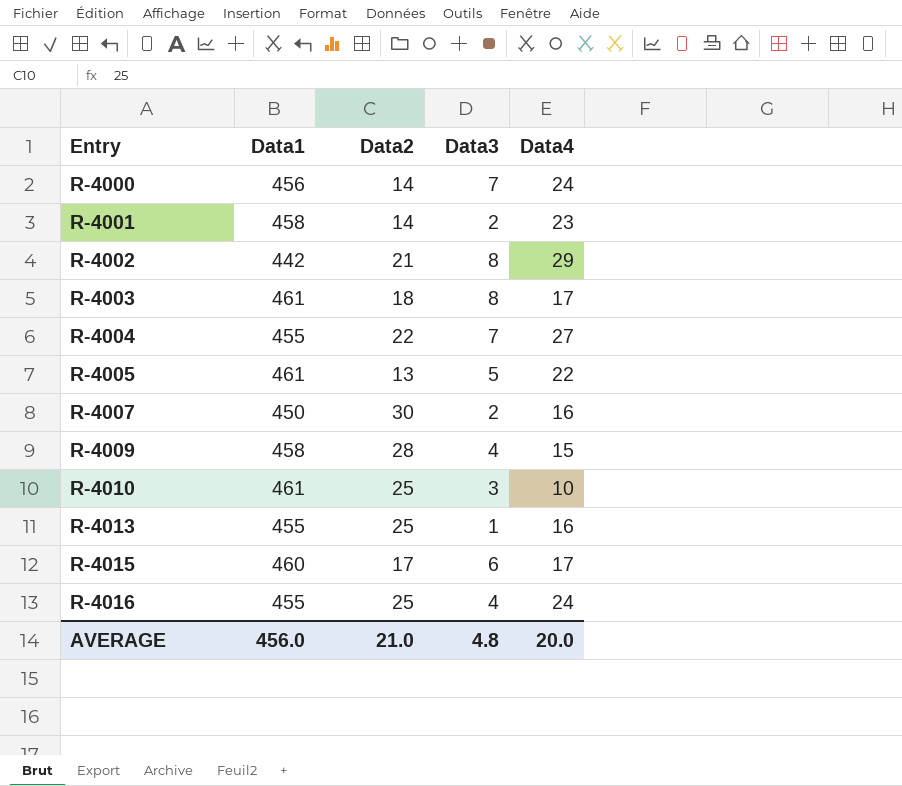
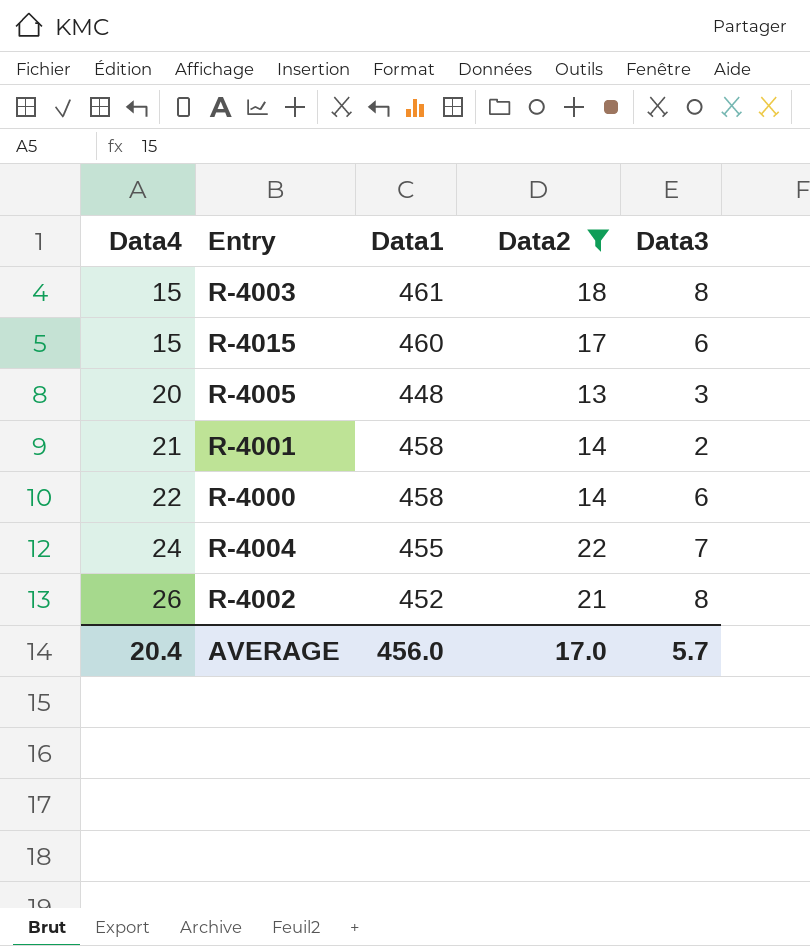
filter: none -> Data2 <= 22
row order: Entry ascending -> Data4 ascending
column Data4 | position: 5 -> 1
R-4003 | Data4: 17 -> 15
R-4015 | Data4: 17 -> 15
R-4005 | Data4: 22 -> 20
R-4005 | Data1: 461 -> 448
R-4005 | Data3: 5 -> 3
R-4001 | Data4: 23 -> 21
R-4000 | Data4: 24 -> 22
R-4000 | Data1: 456 -> 458
R-4000 | Data3: 7 -> 6
R-4004 | Data4: 27 -> 24
R-4002 | Data4: 29 -> 26
R-4002 | Data1: 442 -> 452
AVERAGE | Data4: 20.0 -> 20.4
AVERAGE | Data2: 21.0 -> 17.0
AVERAGE | Data3: 4.8 -> 5.7

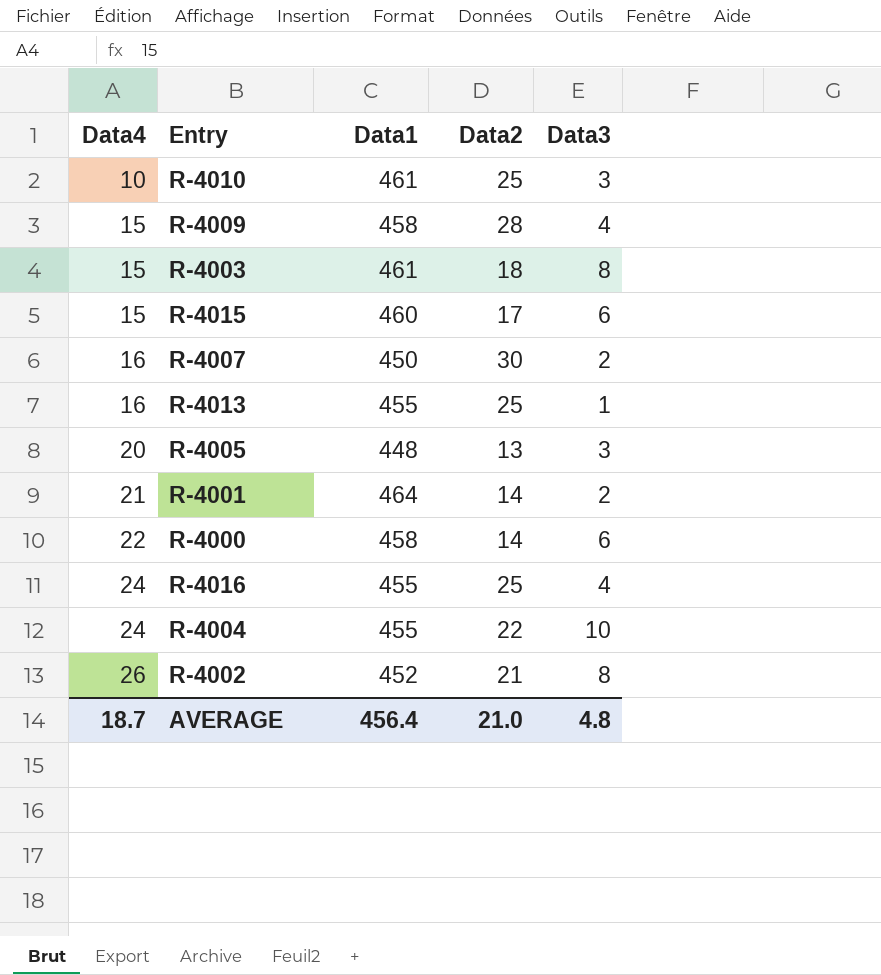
filter: Data2 <= 22 -> none
R-4001 | Data1: 458 -> 464
R-4004 | Data3: 7 -> 10
AVERAGE | Data4: 20.4 -> 18.7
AVERAGE | Data1: 456.0 -> 456.4
AVERAGE | Data2: 17.0 -> 21.0
AVERAGE | Data3: 5.7 -> 4.8

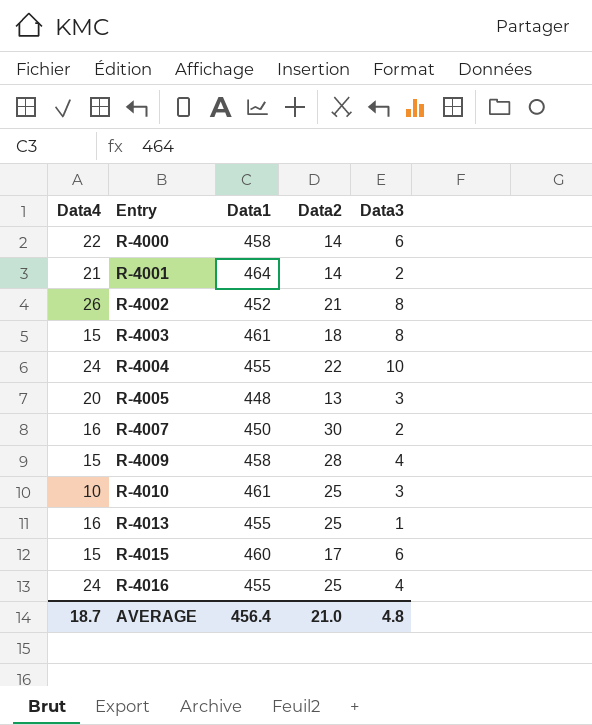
row order: Data4 ascending -> Entry ascending

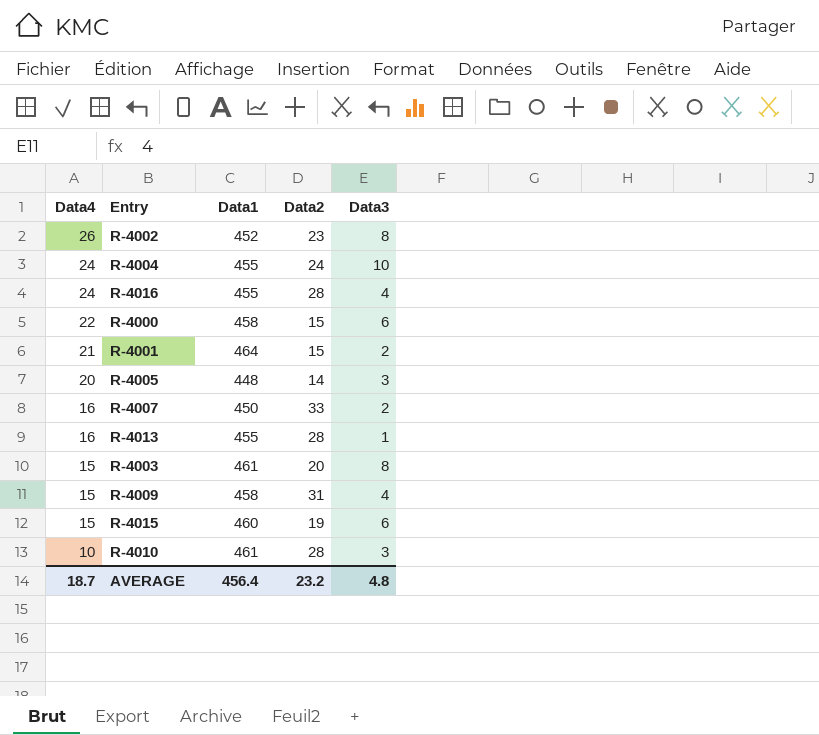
row order: Entry ascending -> Data4 descending
R-4002 | Data2: 21 -> 23
R-4004 | Data2: 22 -> 24
R-4016 | Data2: 25 -> 28
R-4000 | Data2: 14 -> 15
R-4001 | Data2: 14 -> 15
R-4005 | Data2: 13 -> 14
R-4007 | Data2: 30 -> 33
R-4013 | Data2: 25 -> 28
R-4003 | Data2: 18 -> 20
R-4009 | Data2: 28 -> 31
R-4015 | Data2: 17 -> 19
R-4010 | Data2: 25 -> 28
AVERAGE | Data2: 21.0 -> 23.2

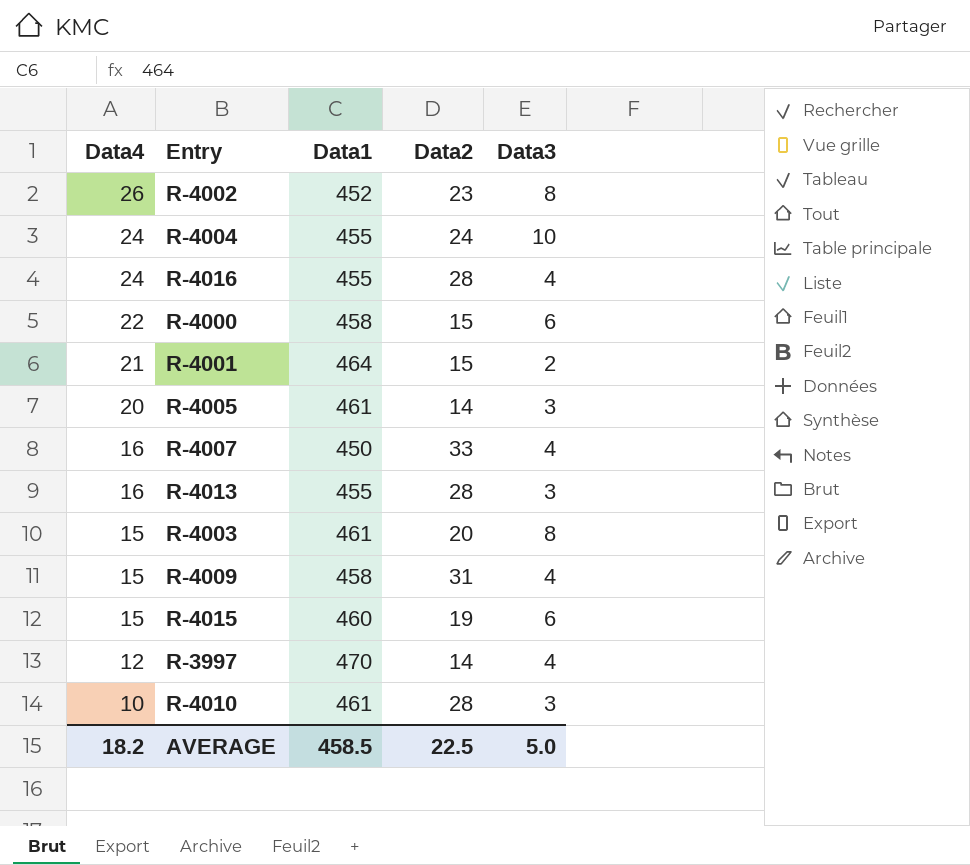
R-4005 | Data1: 448 -> 461
R-4007 | Data3: 2 -> 4
R-4013 | Data3: 1 -> 3
row R-3997: none -> 12 | 470 | 14 | 4
AVERAGE | Data4: 18.7 -> 18.2
AVERAGE | Data1: 456.4 -> 458.5
AVERAGE | Data2: 23.2 -> 22.5
AVERAGE | Data3: 4.8 -> 5.0

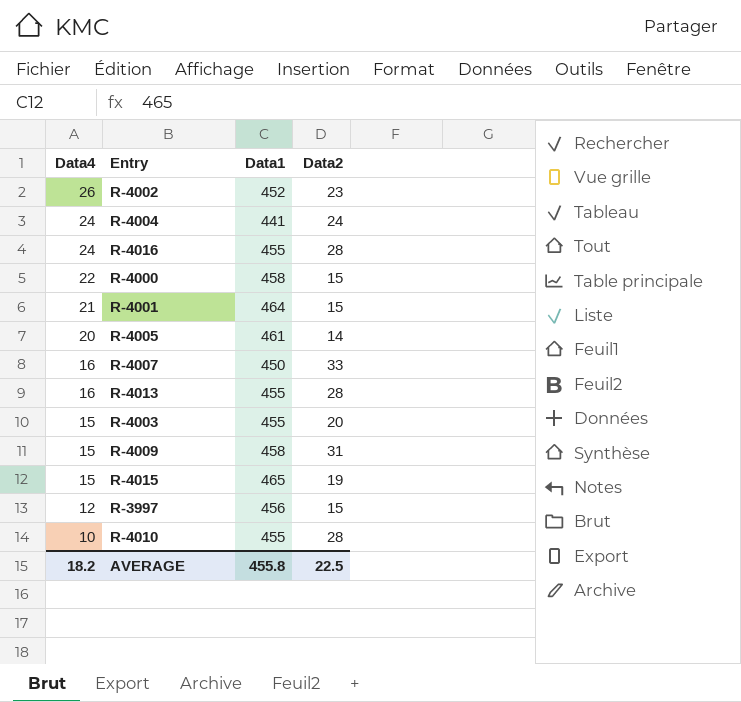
column Data3 | position: 5 -> none
R-4004 | Data1: 455 -> 441
R-4003 | Data1: 461 -> 455
R-4015 | Data1: 460 -> 465
R-3997 | Data1: 470 -> 456
R-3997 | Data2: 14 -> 15
R-4010 | Data1: 461 -> 455
AVERAGE | Data1: 458.5 -> 455.8

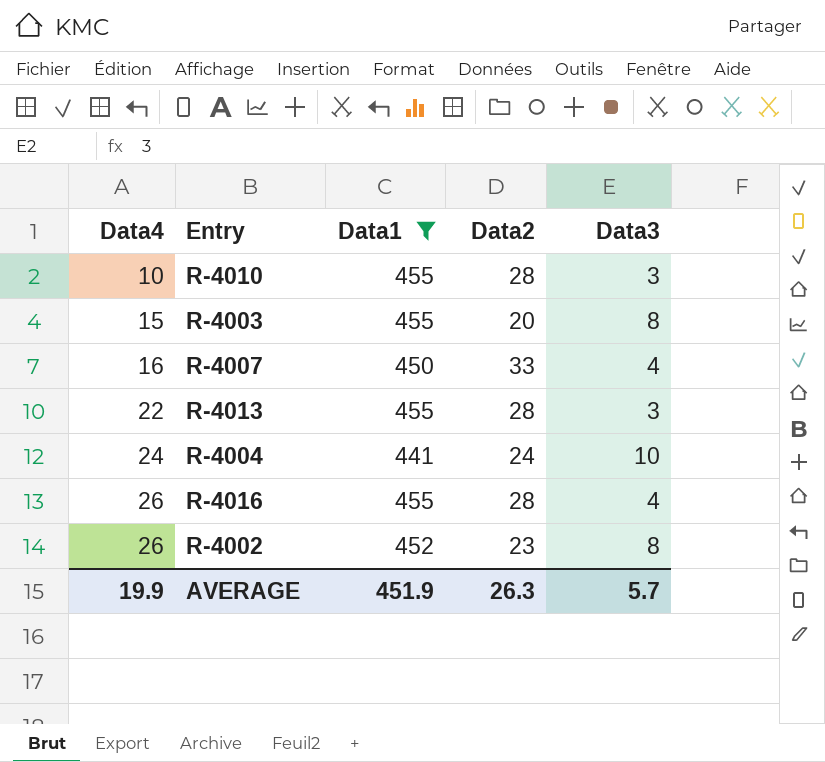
filter: none -> Data1 <= 455
row order: Data4 descending -> Data4 ascending
column Data3 | position: none -> 5
R-4013 | Data4: 16 -> 22
R-4016 | Data4: 24 -> 26
AVERAGE | Data4: 18.2 -> 19.9
AVERAGE | Data1: 455.8 -> 451.9
AVERAGE | Data2: 22.5 -> 26.3

